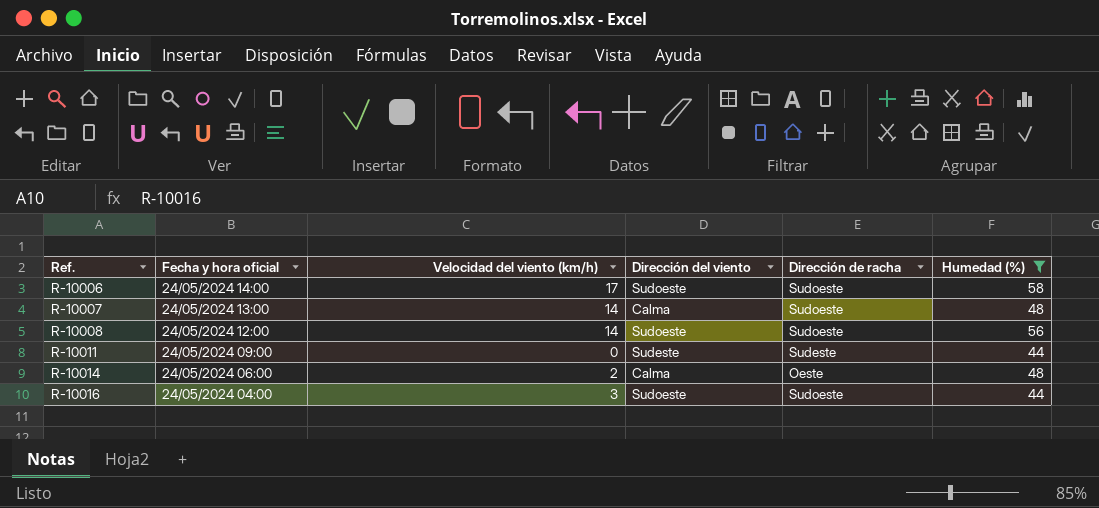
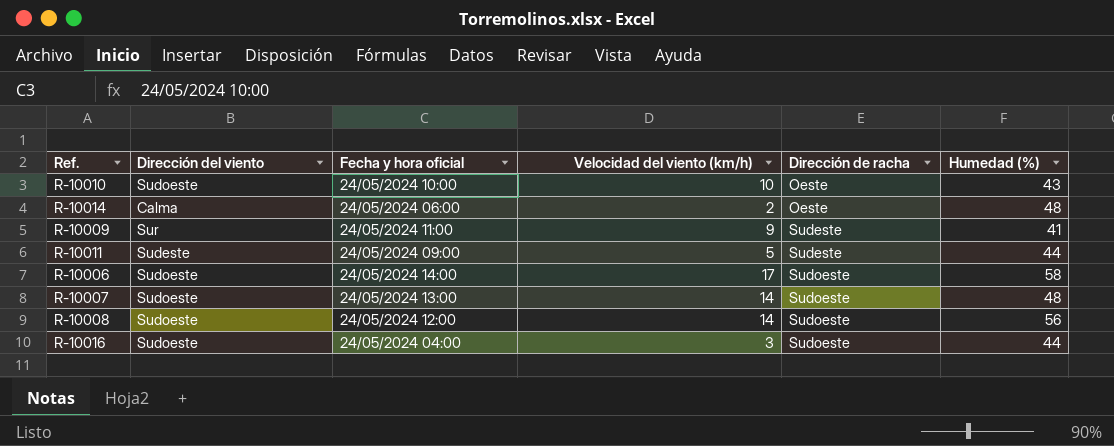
filter: Humedad (%) >= 44 -> none
row order: Ref. ascending -> Dirección de racha ascending
column Dirección del viento | position: 4 -> 2
R-10011 | Velocidad del viento (km/h): 0 -> 5
R-10007 | Dirección del viento: Calma -> Sudoeste

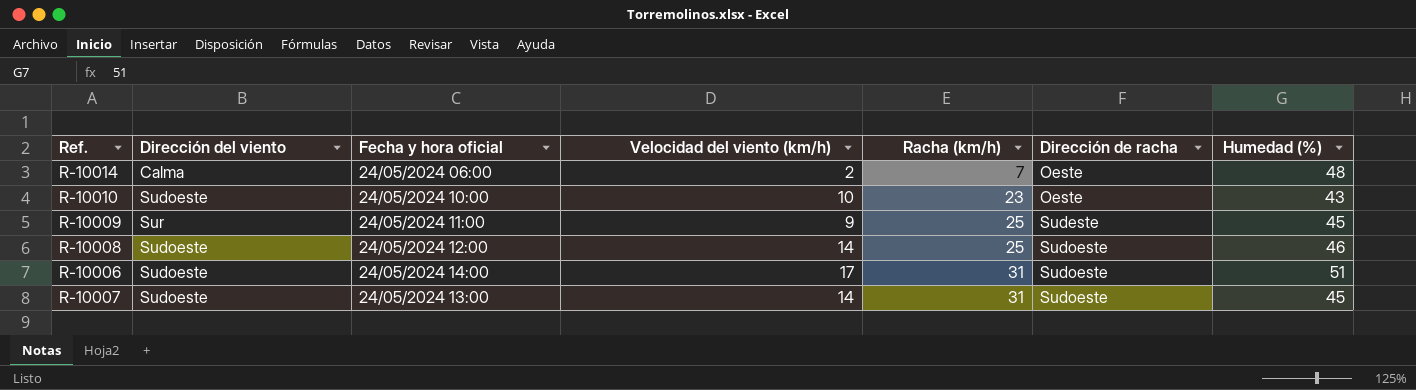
row order: Dirección de racha ascending -> Racha (km/h) ascending
column Racha (km/h) | position: none -> 5
row R-10011: Sudeste | 24/05/2024 09:00 | 5 | Sudeste | 44 -> none
row R-10016: Sudoeste | 24/05/2024 04:00 | 3 | Sudoeste | 44 -> none
R-10009 | Humedad (%): 41 -> 45
R-10008 | Humedad (%): 56 -> 46
R-10006 | Humedad (%): 58 -> 51
R-10007 | Humedad (%): 48 -> 45

